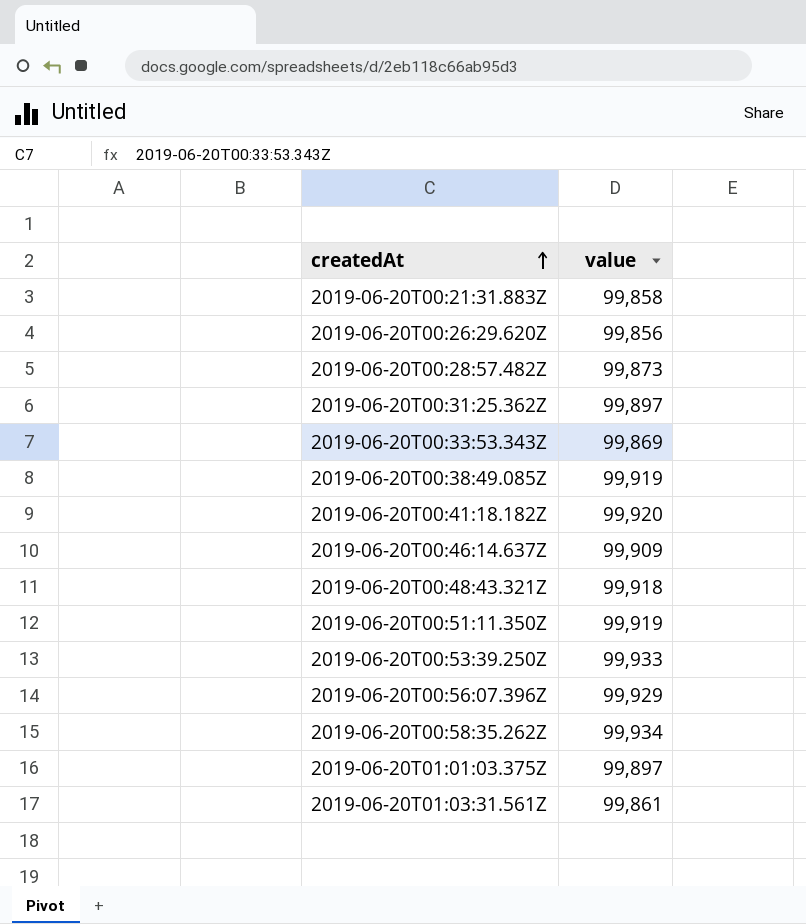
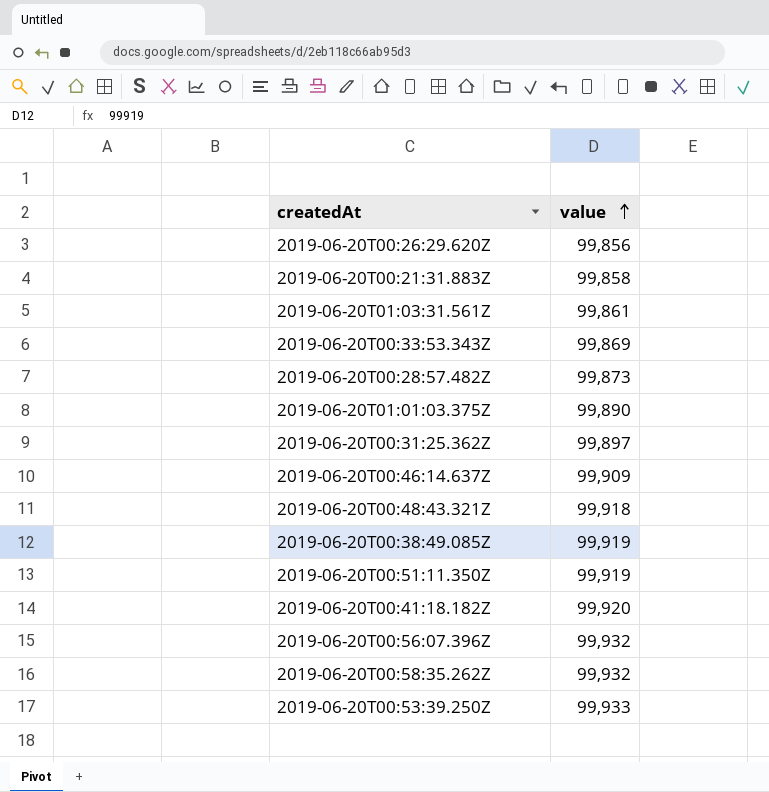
row order: createdAt ascending -> value ascending
2019-06-20T01:01:03.375Z | value: 99,897 -> 99,890
2019-06-20T00:56:07.396Z | value: 99,929 -> 99,932
2019-06-20T00:58:35.262Z | value: 99,934 -> 99,932

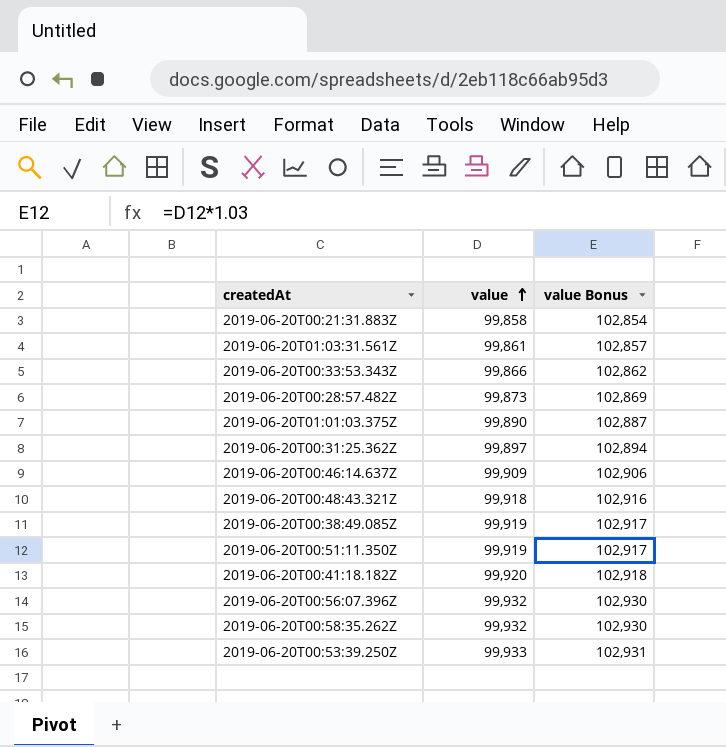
column value Bonus | formula: none -> [value] * 1.03
row 2019-06-20T00:26:29.620Z: 99,856 -> none
2019-06-20T00:33:53.343Z | value: 99,869 -> 99,866

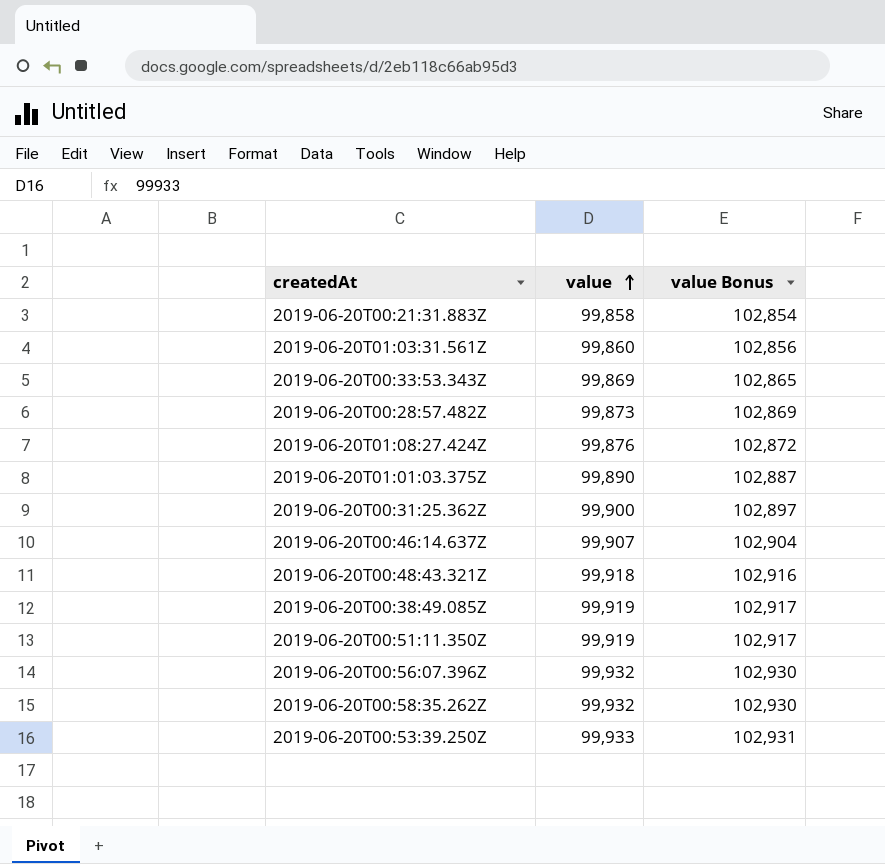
row 2019-06-20T00:41:18.182Z: 99,920 | 102,918 -> none
2019-06-20T01:03:31.561Z | value: 99,861 -> 99,860
2019-06-20T01:03:31.561Z | value Bonus: 102,857 -> 102,856
2019-06-20T00:33:53.343Z | value: 99,866 -> 99,869
2019-06-20T00:33:53.343Z | value Bonus: 102,862 -> 102,865
row 2019-06-20T01:08:27.424Z: none -> 99,876 | 102,872
2019-06-20T00:31:25.362Z | value: 99,897 -> 99,900
2019-06-20T00:31:25.362Z | value Bonus: 102,894 -> 102,897
2019-06-20T00:46:14.637Z | value: 99,909 -> 99,907
2019-06-20T00:46:14.637Z | value Bonus: 102,906 -> 102,904

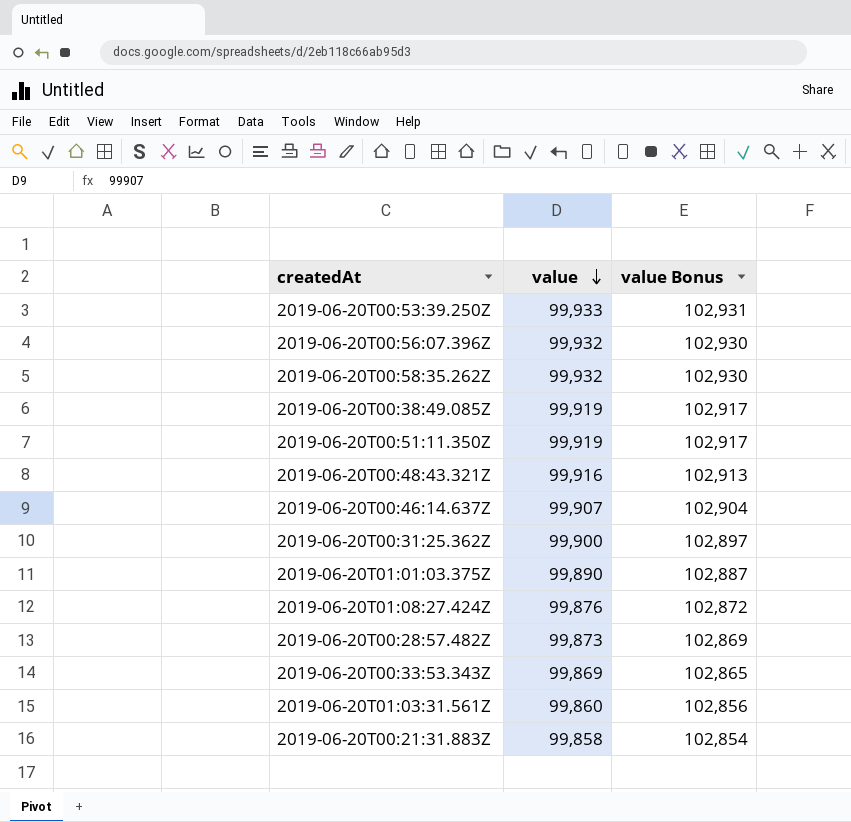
row order: value ascending -> value descending
2019-06-20T00:48:43.321Z | value: 99,918 -> 99,916
2019-06-20T00:48:43.321Z | value Bonus: 102,916 -> 102,913

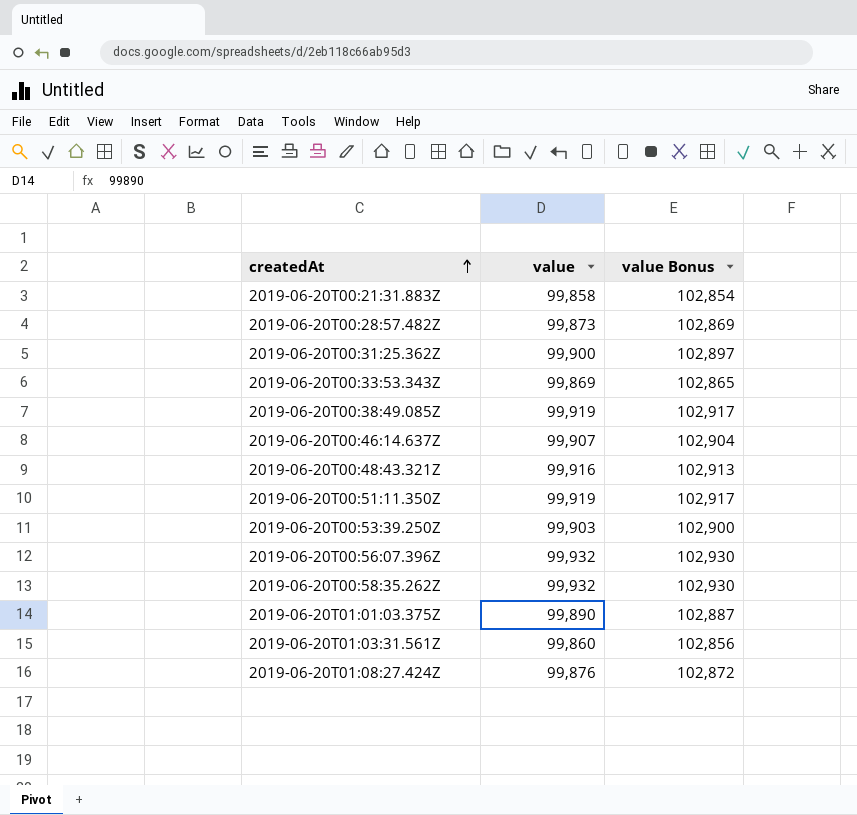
row order: value descending -> createdAt ascending
2019-06-20T00:53:39.250Z | value: 99,933 -> 99,903
2019-06-20T00:53:39.250Z | value Bonus: 102,931 -> 102,900

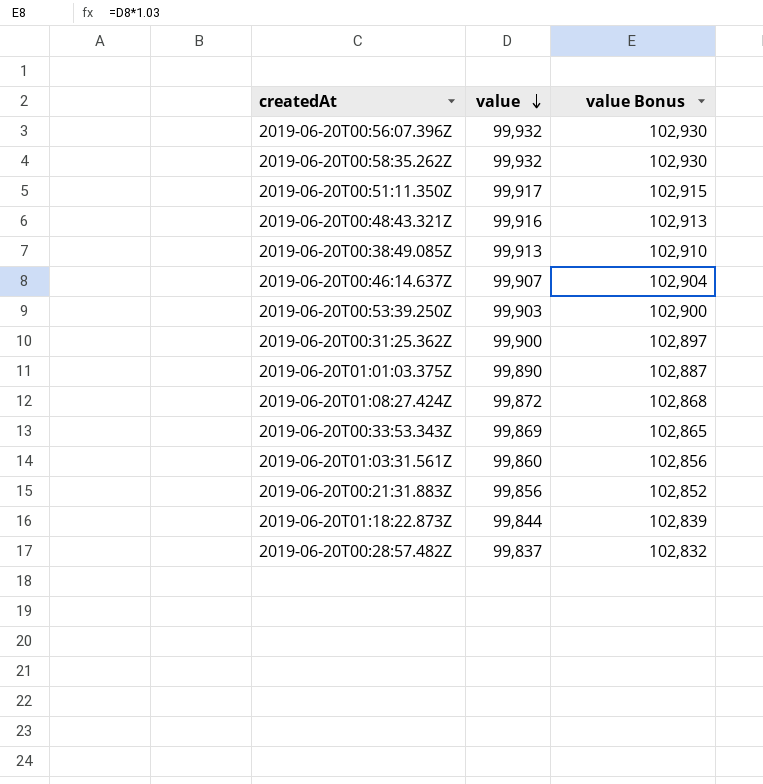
row order: createdAt ascending -> value descending
2019-06-20T00:51:11.350Z | value: 99,919 -> 99,917
2019-06-20T00:51:11.350Z | value Bonus: 102,917 -> 102,915
2019-06-20T00:38:49.085Z | value: 99,919 -> 99,913
2019-06-20T00:38:49.085Z | value Bonus: 102,917 -> 102,910
2019-06-20T01:08:27.424Z | value: 99,876 -> 99,872
2019-06-20T01:08:27.424Z | value Bonus: 102,872 -> 102,868
2019-06-20T00:21:31.883Z | value: 99,858 -> 99,856
2019-06-20T00:21:31.883Z | value Bonus: 102,854 -> 102,852
row 2019-06-20T01:18:22.873Z: none -> 99,844 | 102,839
2019-06-20T00:28:57.482Z | value: 99,873 -> 99,837
2019-06-20T00:28:57.482Z | value Bonus: 102,869 -> 102,832

